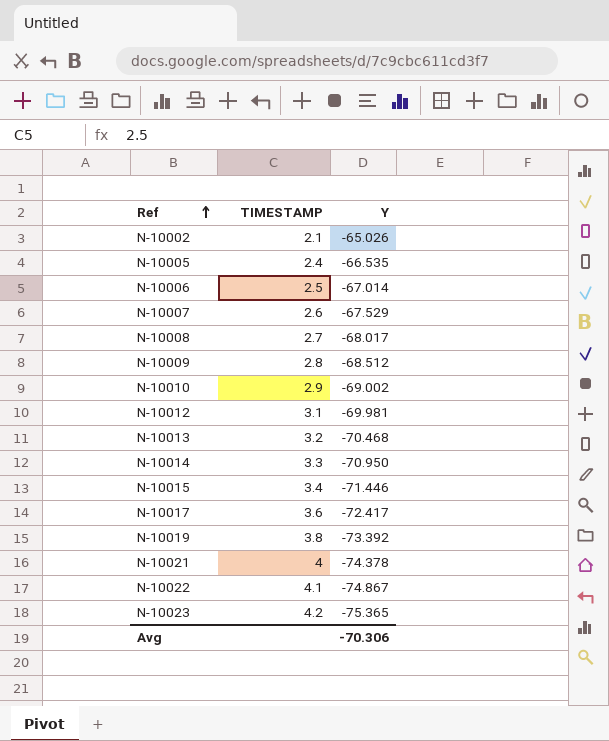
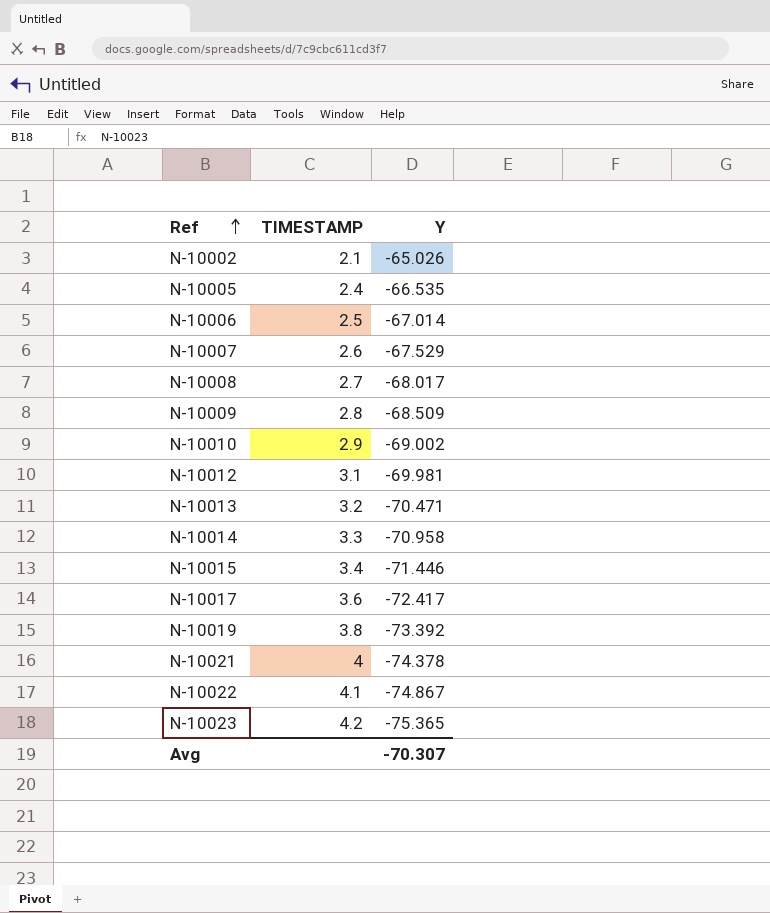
N-10009 | Y: -68.512 -> -68.509
N-10013 | Y: -70.468 -> -70.471
N-10014 | Y: -70.950 -> -70.958
Avg | Y: -70.306 -> -70.307

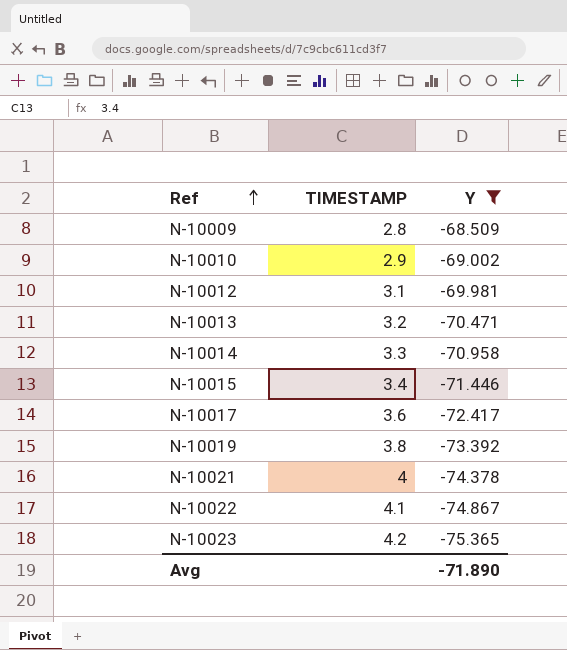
filter: none -> Y <= -68.509
Avg | Y: -70.307 -> -71.890

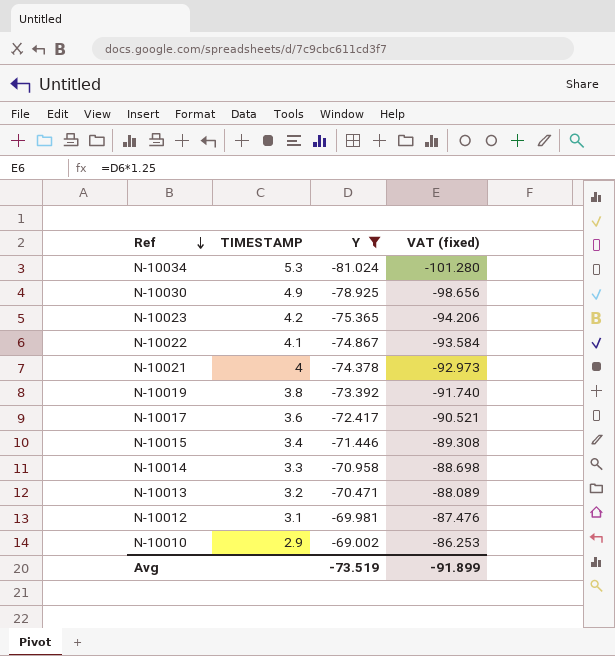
row order: Ref ascending -> Ref descending
column VAT (fixed) | formula: none -> [Y] * 1.25
row N-10009: 2.8 | -68.509 -> none
row N-10034: none -> 5.3 | -81.024 | -101.280
row N-10030: none -> 4.9 | -78.925 | -98.656
Avg | Y: -71.890 -> -73.519

